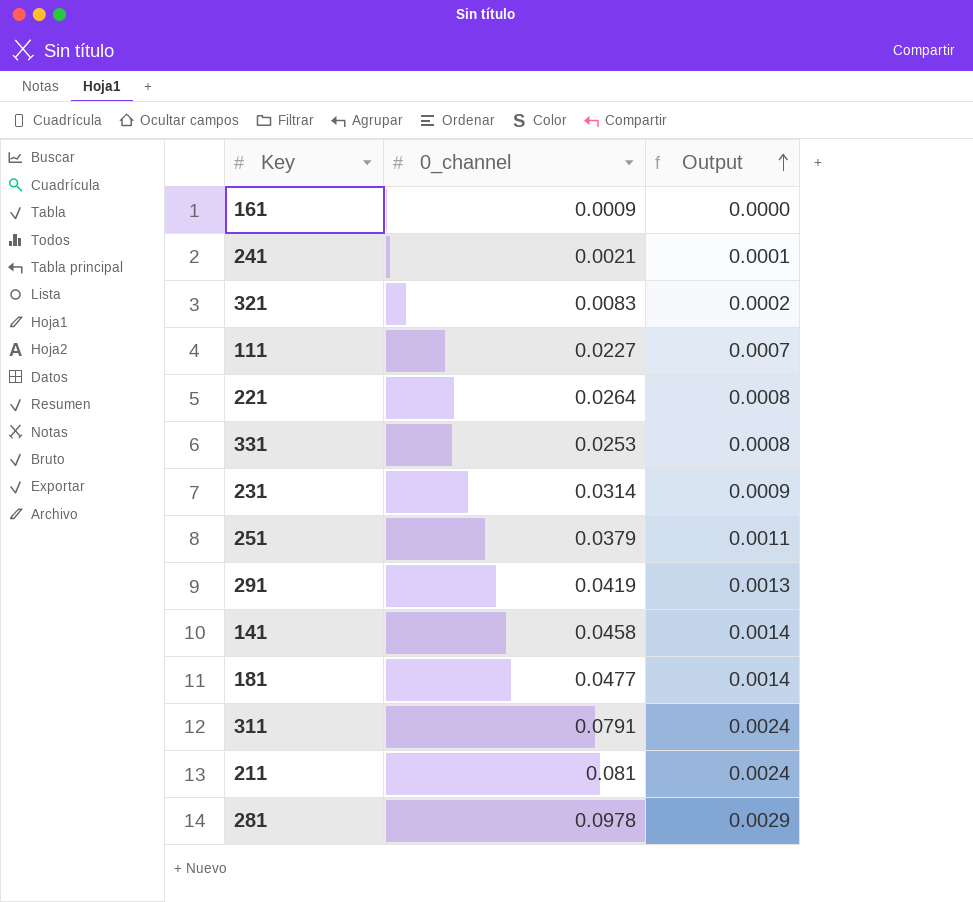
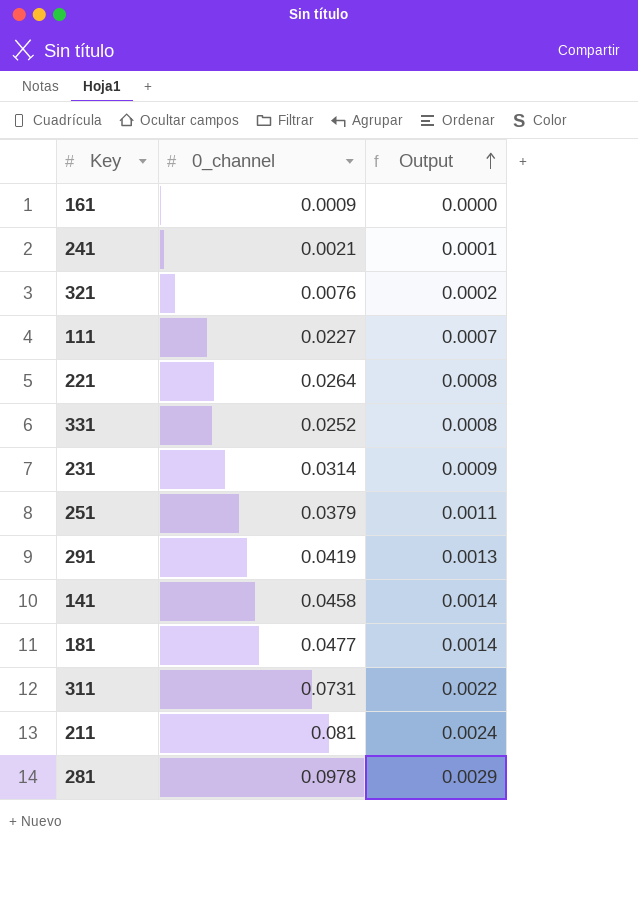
321 | 0_channel: 0.0083 -> 0.0076
331 | 0_channel: 0.0253 -> 0.0252
311 | 0_channel: 0.0791 -> 0.0731
311 | Output: 0.0024 -> 0.0022

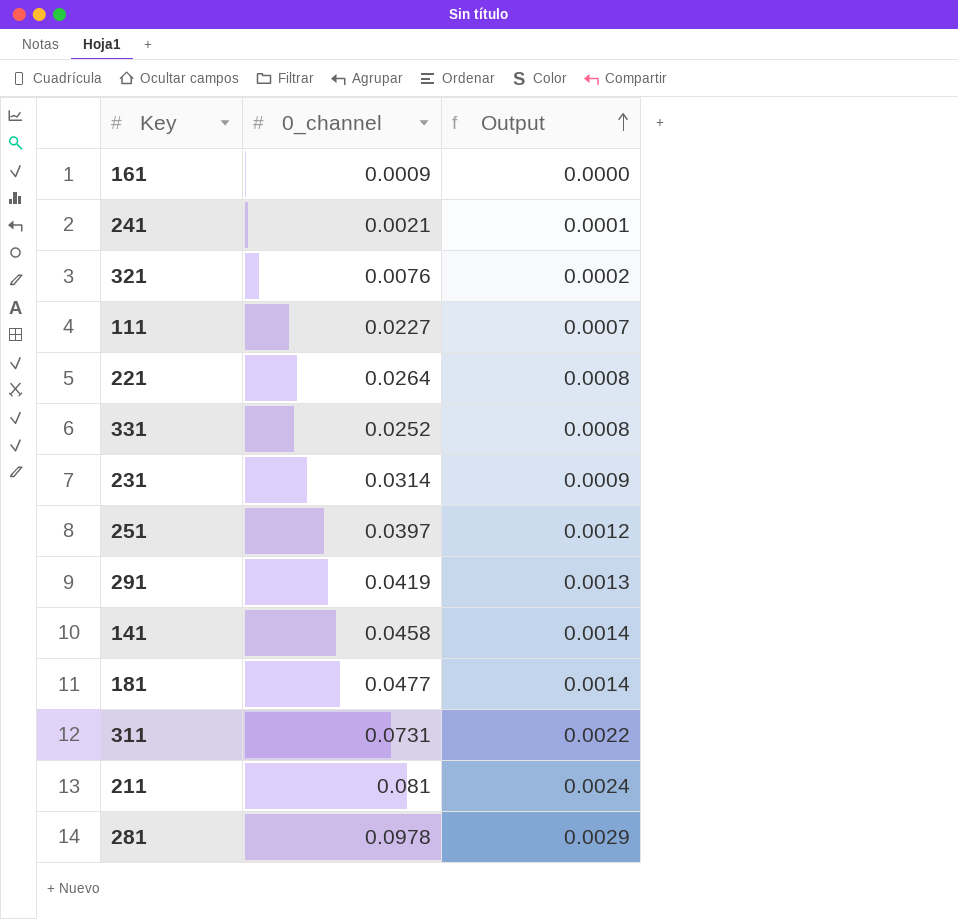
251 | 0_channel: 0.0379 -> 0.0397
251 | Output: 0.0011 -> 0.0012

